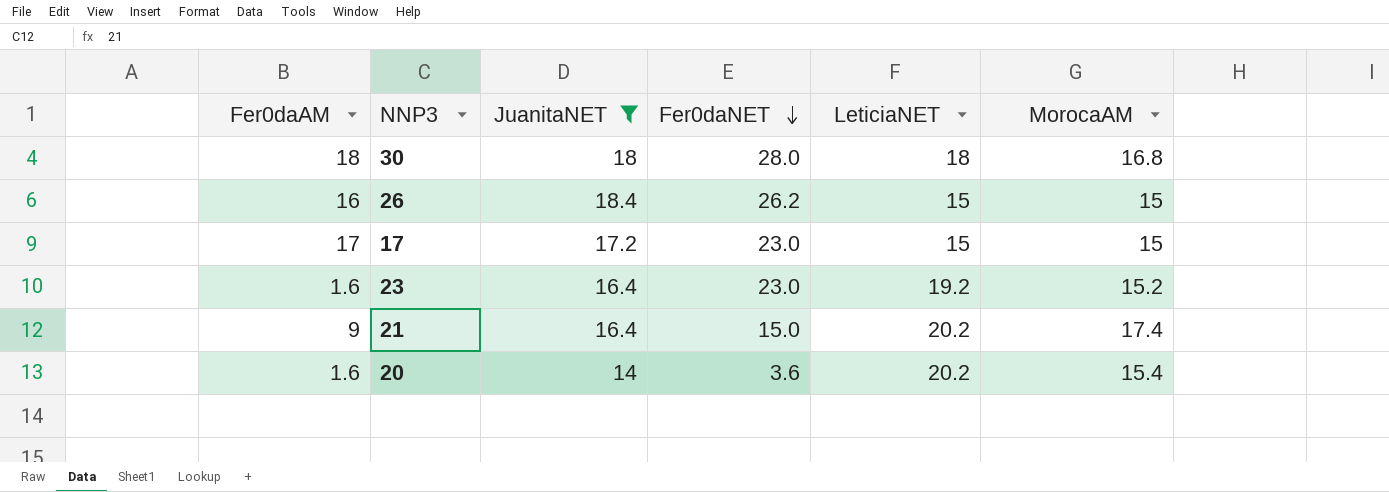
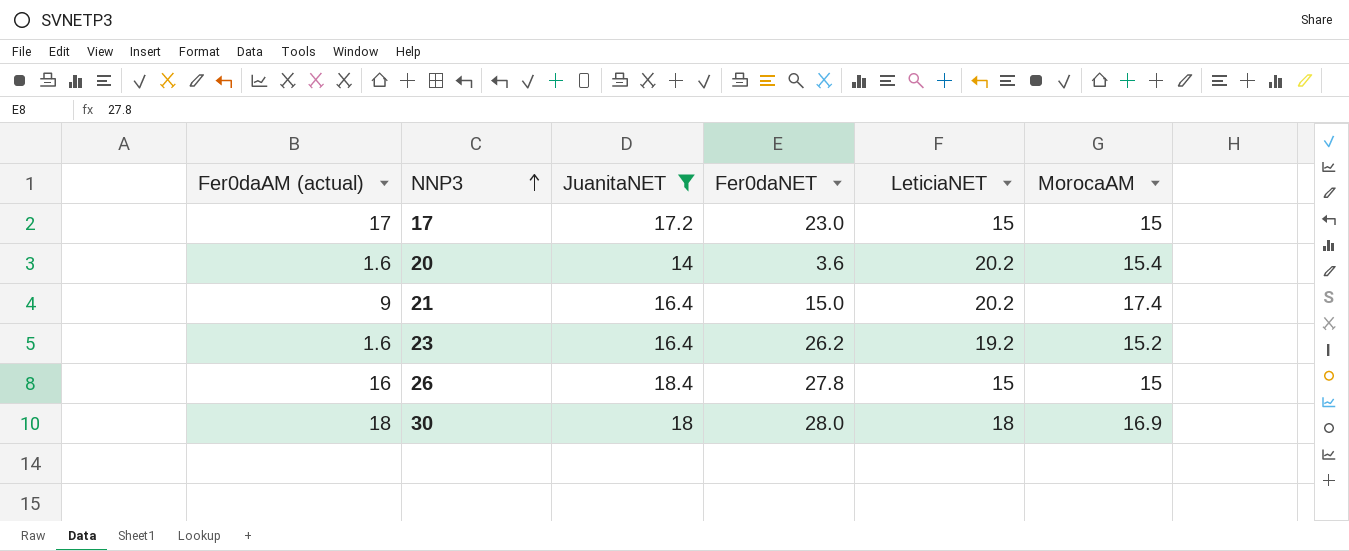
row order: Fer0daNET descending -> NNP3 ascending
column name: Fer0daAM -> Fer0daAM (actual)
23 | Fer0daNET: 23.0 -> 26.2
26 | Fer0daNET: 26.2 -> 27.8
30 | MorocaAM: 16.8 -> 16.9

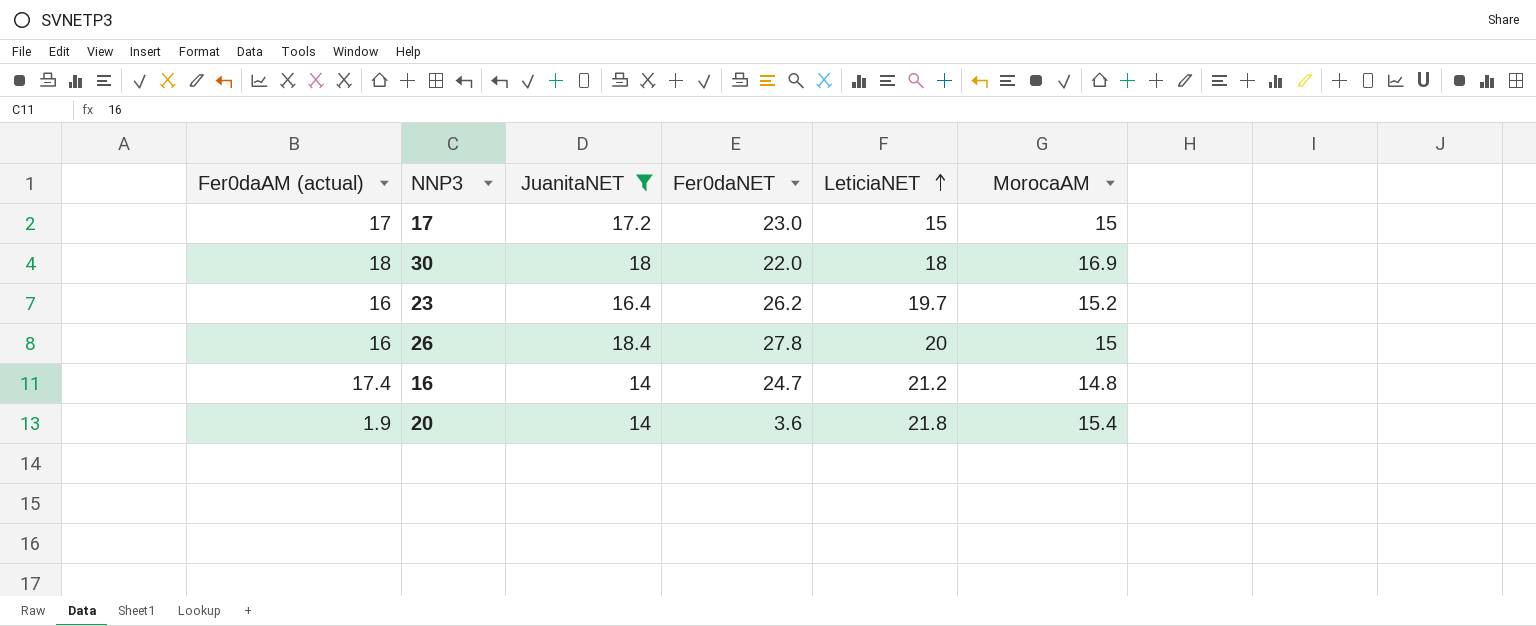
row order: NNP3 ascending -> LeticiaNET ascending
row 21: 9 | 16.4 | 15.0 | 20.2 | 17.4 -> none
30 | Fer0daNET: 28.0 -> 22.0
23 | Fer0daAM (actual): 1.6 -> 16
23 | LeticiaNET: 19.2 -> 19.7
26 | LeticiaNET: 15 -> 20
row 16: none -> 17.4 | 14 | 24.7 | 21.2 | 14.8
20 | Fer0daAM (actual): 1.6 -> 1.9
20 | LeticiaNET: 20.2 -> 21.8

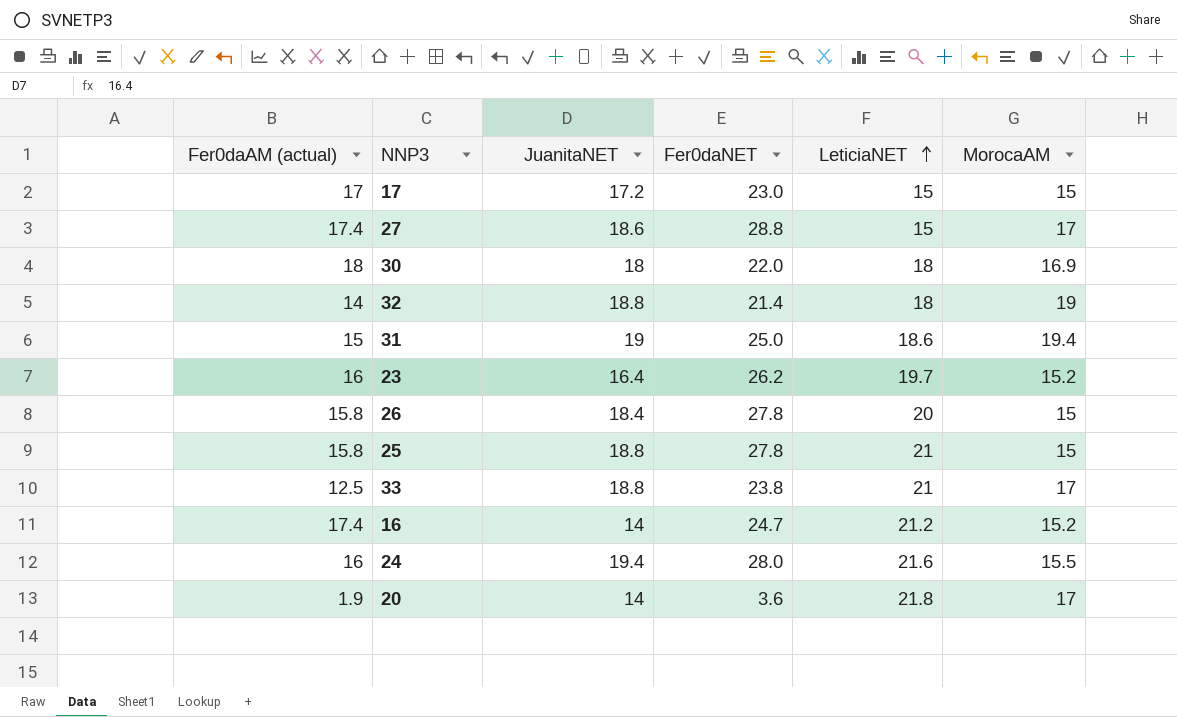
filter: JuanitaNET <= 18.4 -> none
26 | Fer0daAM (actual): 16 -> 15.8
16 | MorocaAM: 14.8 -> 15.2
20 | MorocaAM: 15.4 -> 17

